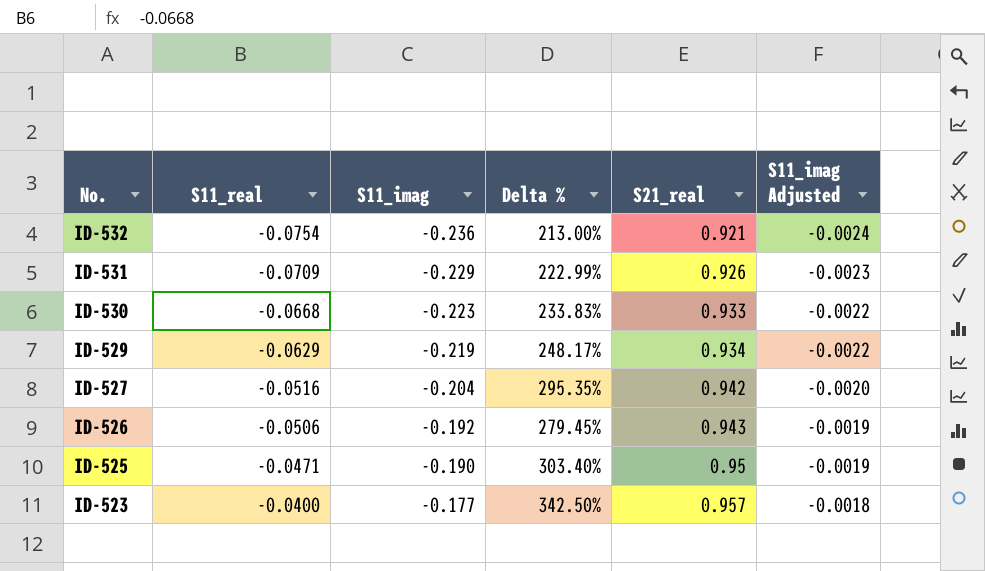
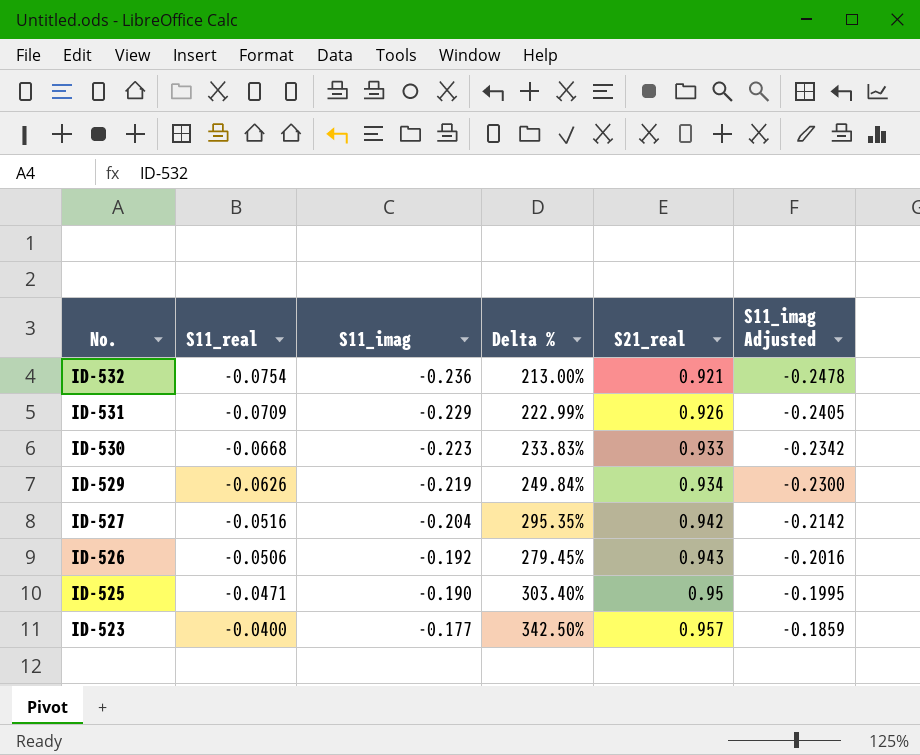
column S11_imag Adjusted | formula: [S11_imag] * 0.01 -> [S11_imag] * 1.05
ID-529 | S11_real: -0.0629 -> -0.0626
ID-529 | Delta %: 248.17% -> 249.84%

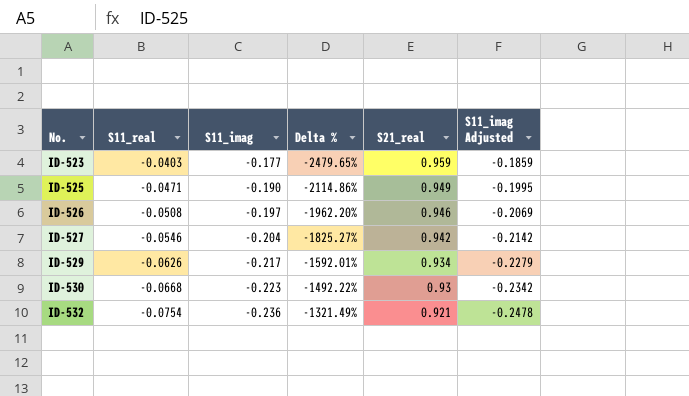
row order: No. descending -> No. ascending
column Delta % | formula: ([S11_imag] - [S11_real]) / [S11_real] -> ([S21_real] - [S11_real]) / [S11_real]
row ID-531: -0.0709 | -0.229 | 222.99% | 0.926 | -0.2405 -> none
ID-523 | S11_real: -0.0400 -> -0.0403
ID-523 | S21_real: 0.957 -> 0.959
ID-525 | S21_real: 0.95 -> 0.949
ID-526 | S11_real: -0.0506 -> -0.0508
ID-526 | S11_imag: -0.192 -> -0.197
ID-526 | S21_real: 0.943 -> 0.946
ID-526 | S11_imag Adjusted: -0.2016 -> -0.2069
ID-527 | S11_real: -0.0516 -> -0.0546
ID-529 | S11_imag: -0.219 -> -0.217
ID-529 | S11_imag Adjusted: -0.2300 -> -0.2279
ID-530 | S21_real: 0.933 -> 0.93

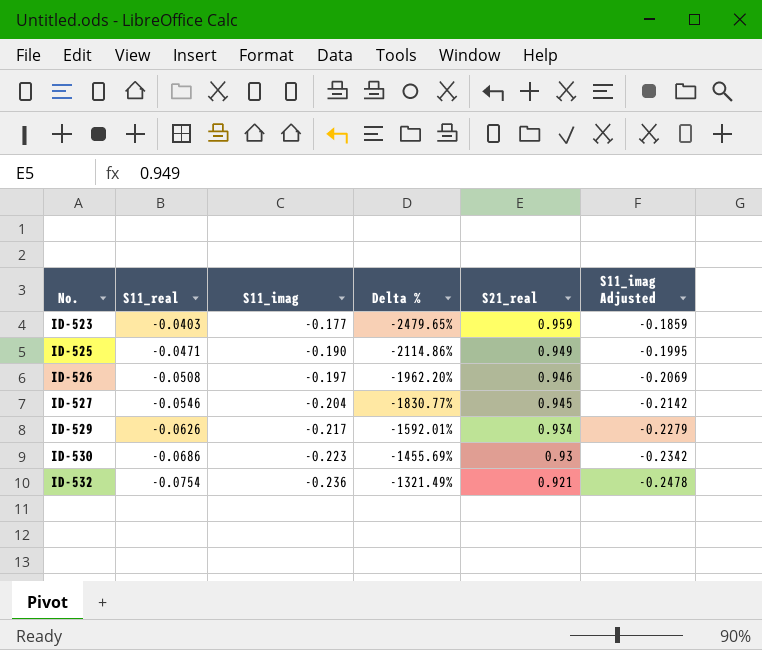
ID-527 | Delta %: -1825.27% -> -1830.77%
ID-527 | S21_real: 0.942 -> 0.945
ID-530 | S11_real: -0.0668 -> -0.0686
ID-530 | Delta %: -1492.22% -> -1455.69%

